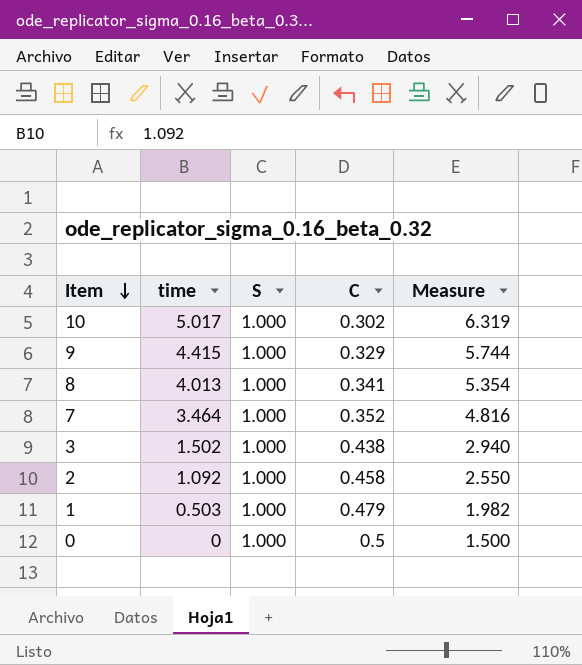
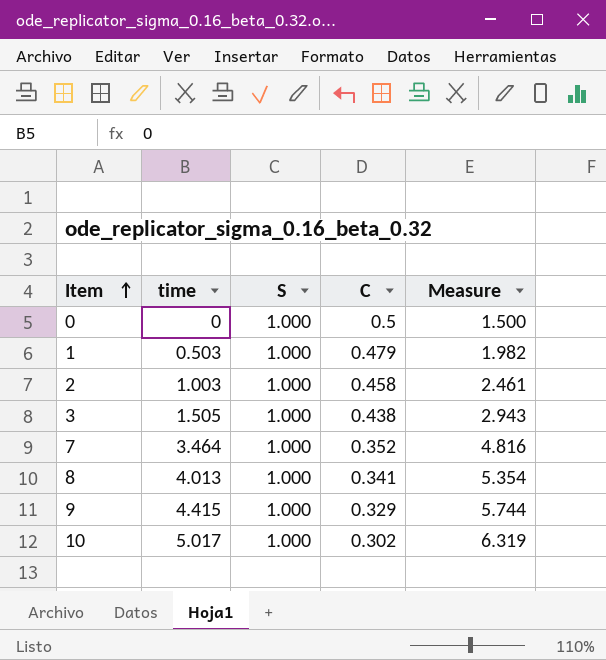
row order: Item descending -> Item ascending
2 | time: 1.092 -> 1.003
2 | Measure: 2.550 -> 2.461
3 | time: 1.502 -> 1.505
3 | Measure: 2.940 -> 2.943

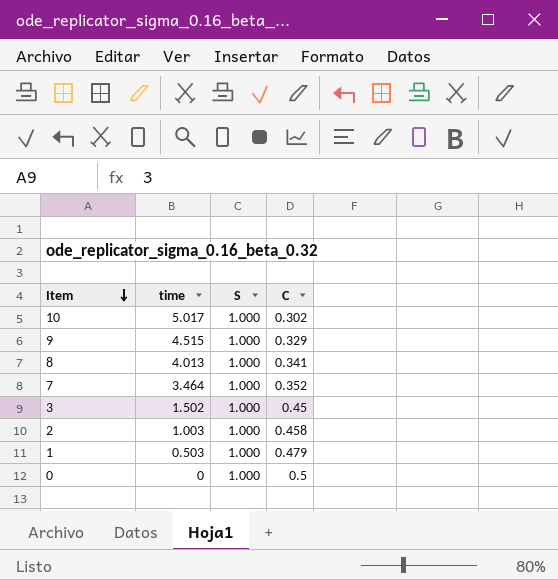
row order: Item ascending -> Item descending
column Measure | formula: [time] + [S] + [C] -> none
9 | time: 4.415 -> 4.515
3 | time: 1.505 -> 1.502
3 | C: 0.438 -> 0.45

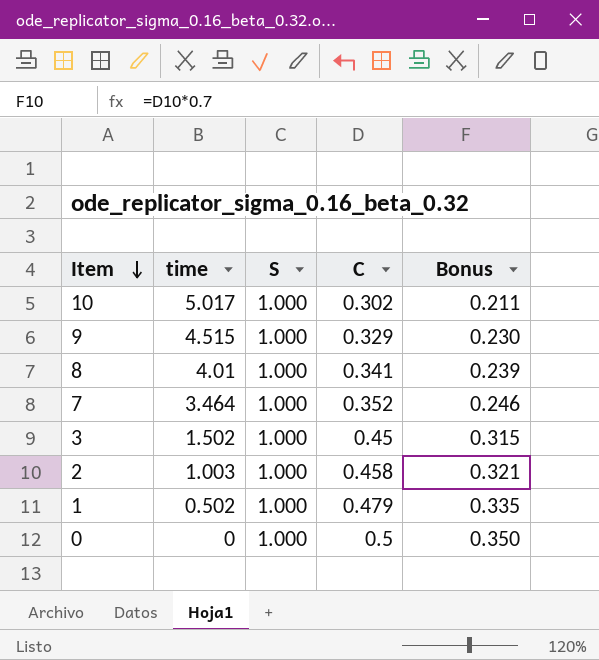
column Bonus | formula: none -> [C] * 0.7
8 | time: 4.013 -> 4.01
1 | time: 0.503 -> 0.502

